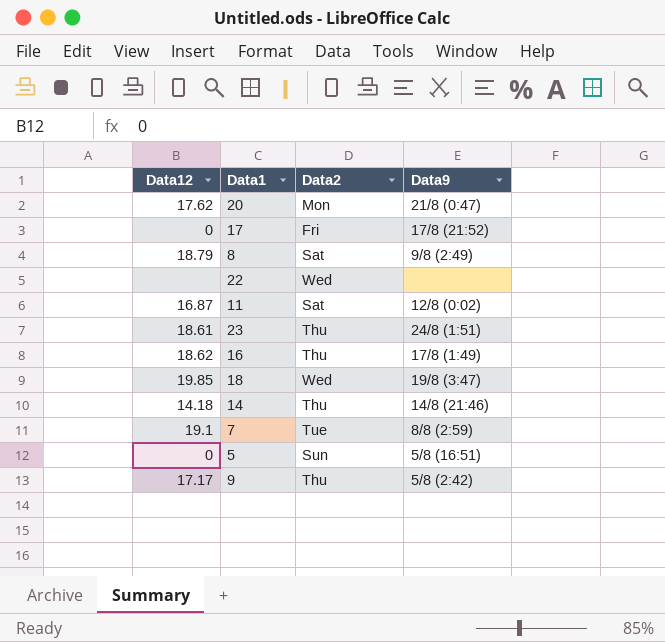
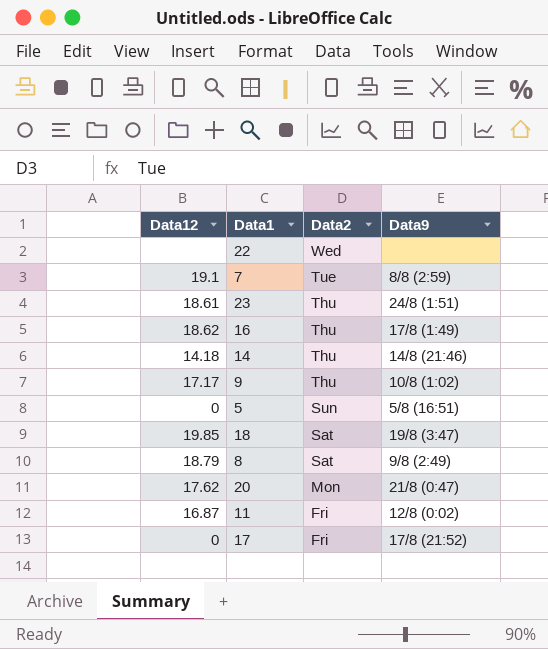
row order: none -> Data2 descending
9 | Data9: 5/8 (2:42) -> 10/8 (1:02)
18 | Data2: Wed -> Sat
11 | Data2: Sat -> Fri

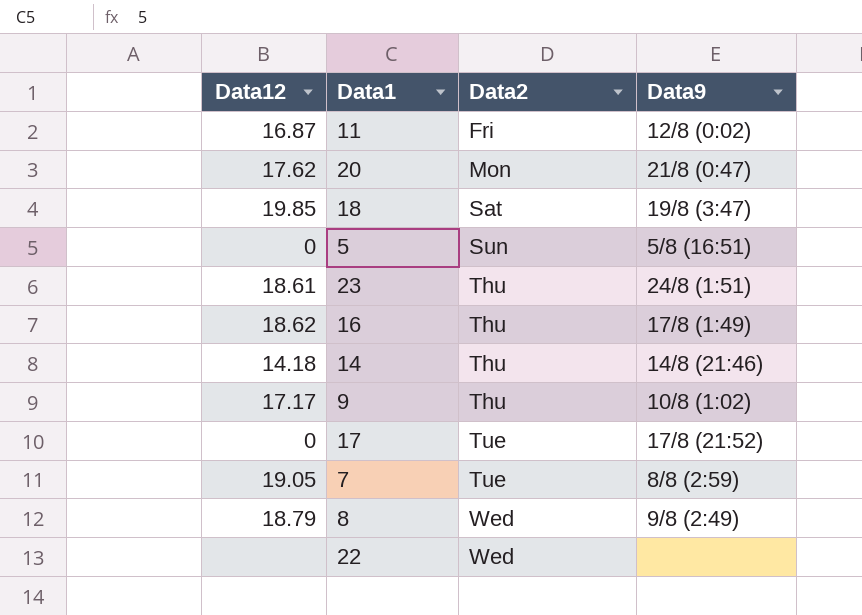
row order: Data2 descending -> Data2 ascending
17 | Data2: Fri -> Tue
7 | Data12: 19.1 -> 19.05
8 | Data2: Sat -> Wed

